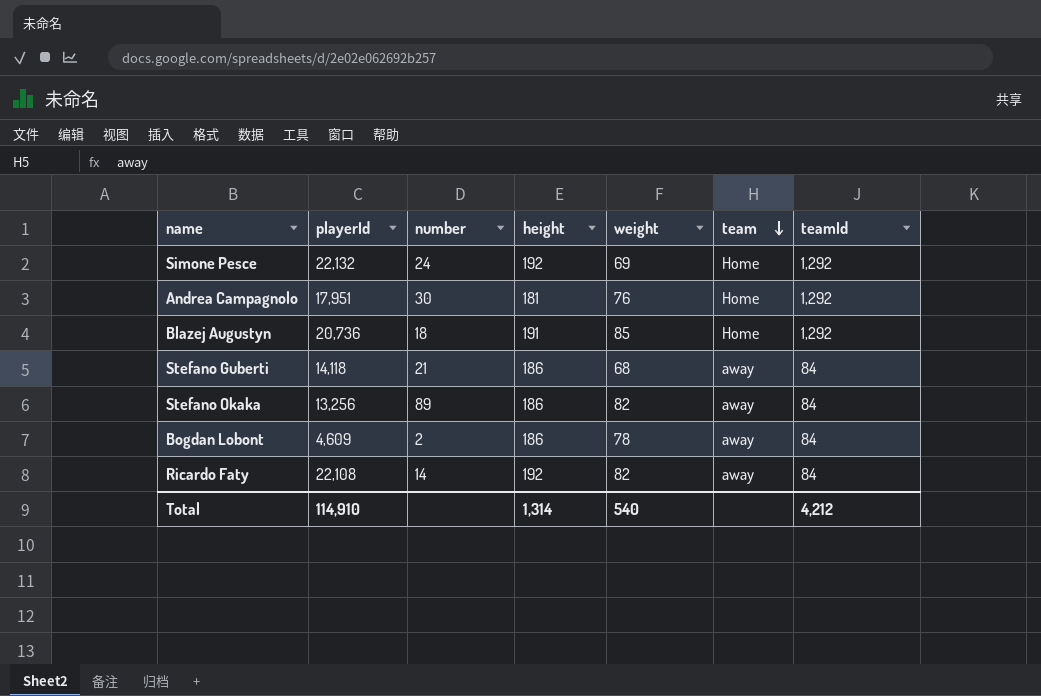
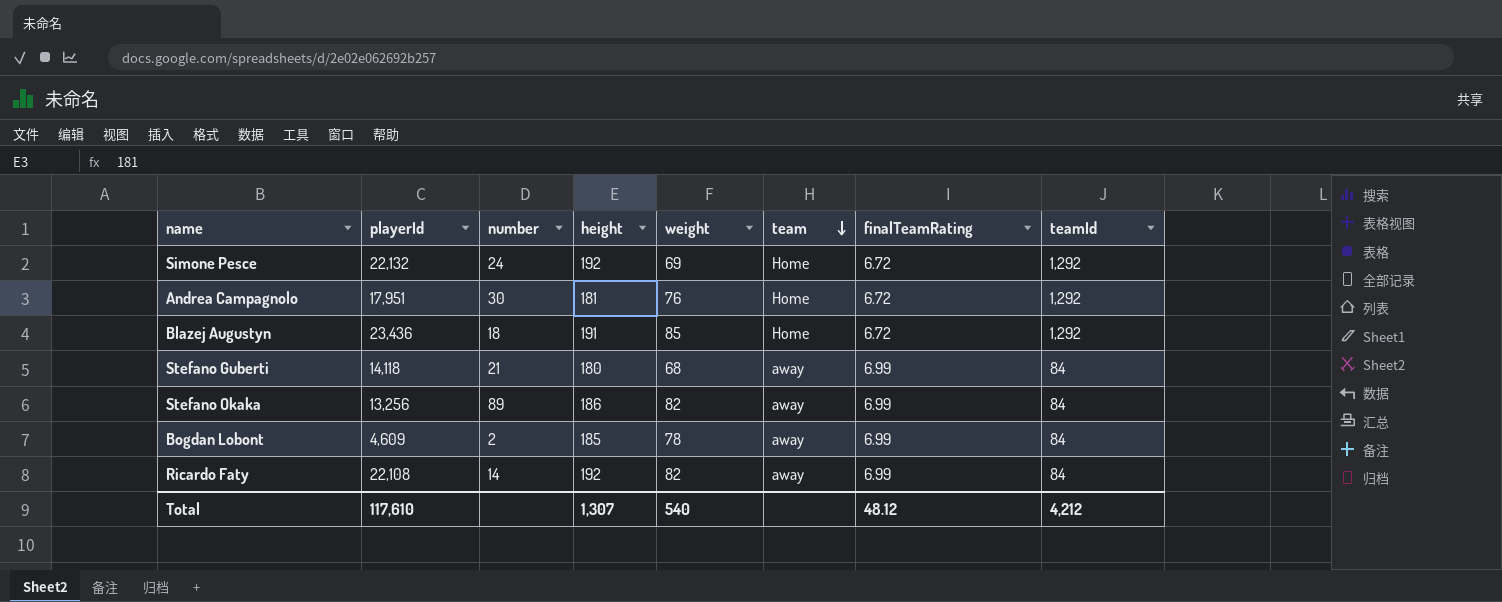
column finalTeamRating | position: none -> 7
Blazej Augustyn | playerId: 20,736 -> 23,436
Stefano Guberti | height: 186 -> 180
Bogdan Lobont | height: 186 -> 185
Total | playerId: 114,910 -> 117,610
Total | height: 1,314 -> 1,307

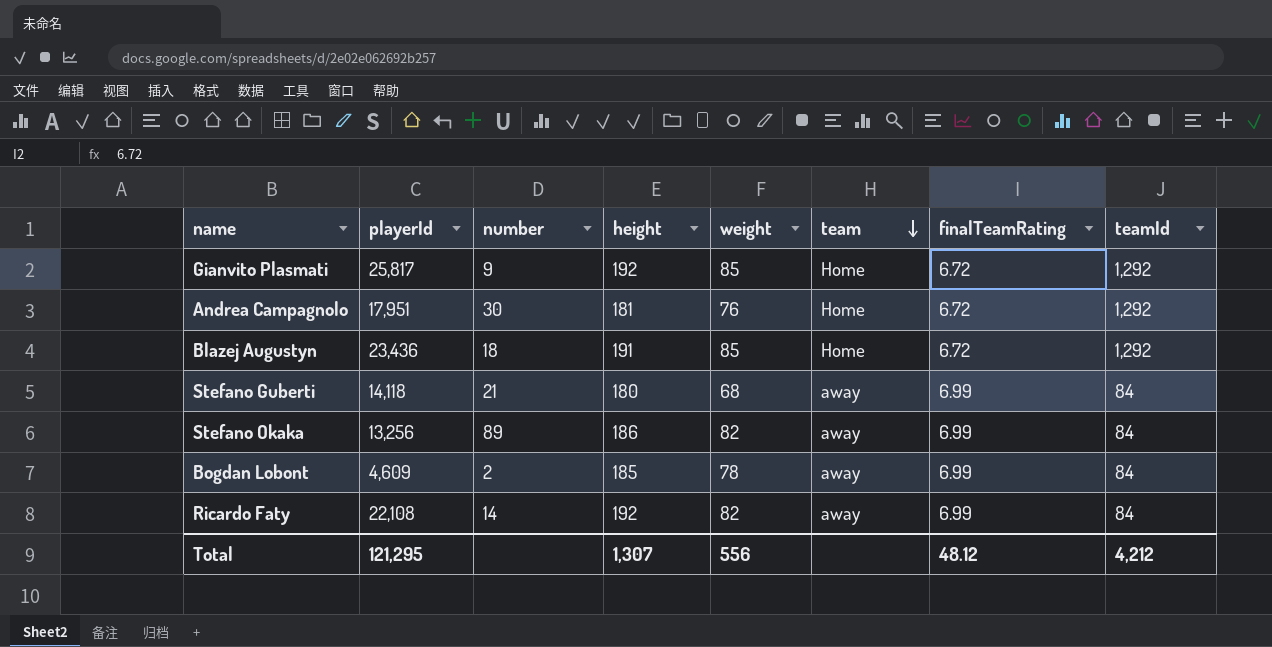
row Simone Pesce: 22,132 | 24 | 192 | 69 | Home | 6.72 | 1,292 -> none
row Gianvito Plasmati: none -> 25,817 | 9 | 192 | 85 | Home | 6.72 | 1,292
Total | playerId: 117,610 -> 121,295
Total | weight: 540 -> 556

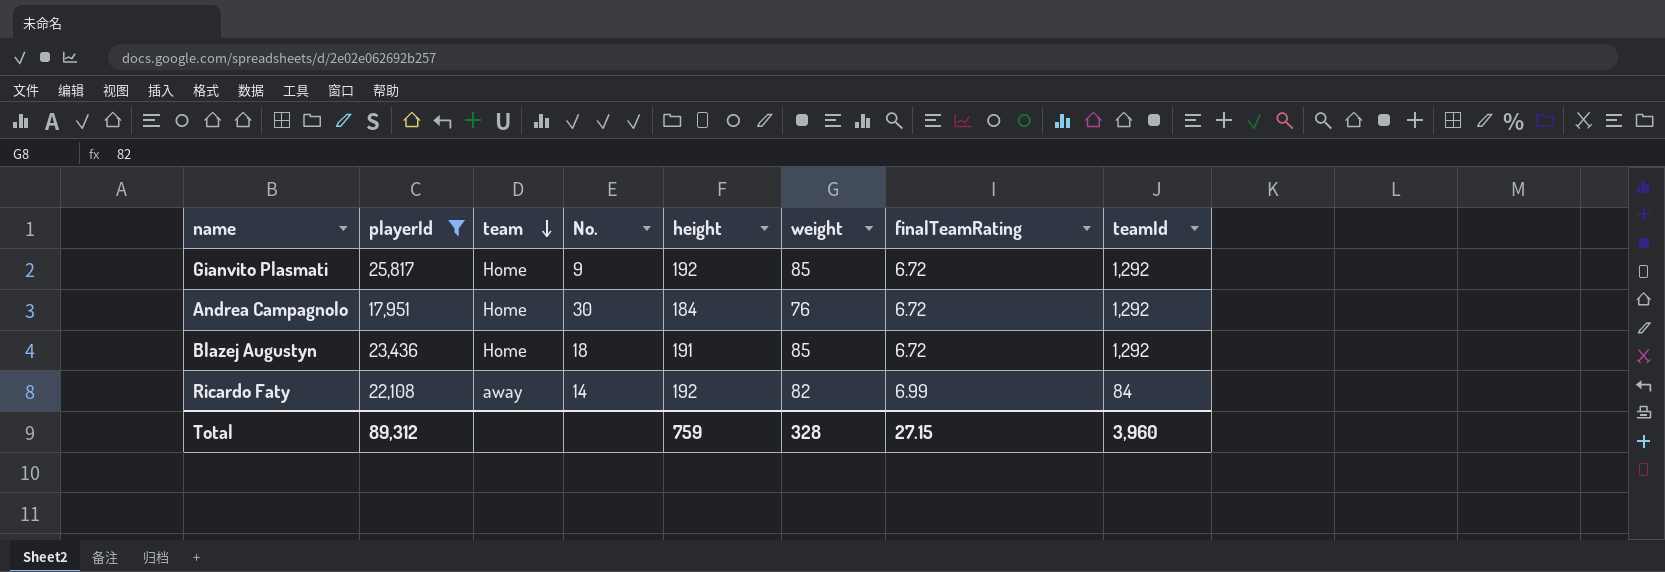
filter: none -> playerId >= 17,951
column team | position: 6 -> 3
column name: number -> No.
Andrea Campagnolo | height: 181 -> 184
Total | playerId: 121,295 -> 89,312
Total | height: 1,307 -> 759
Total | weight: 556 -> 328
Total | finalTeamRating: 48.12 -> 27.15
Total | teamId: 4,212 -> 3,960

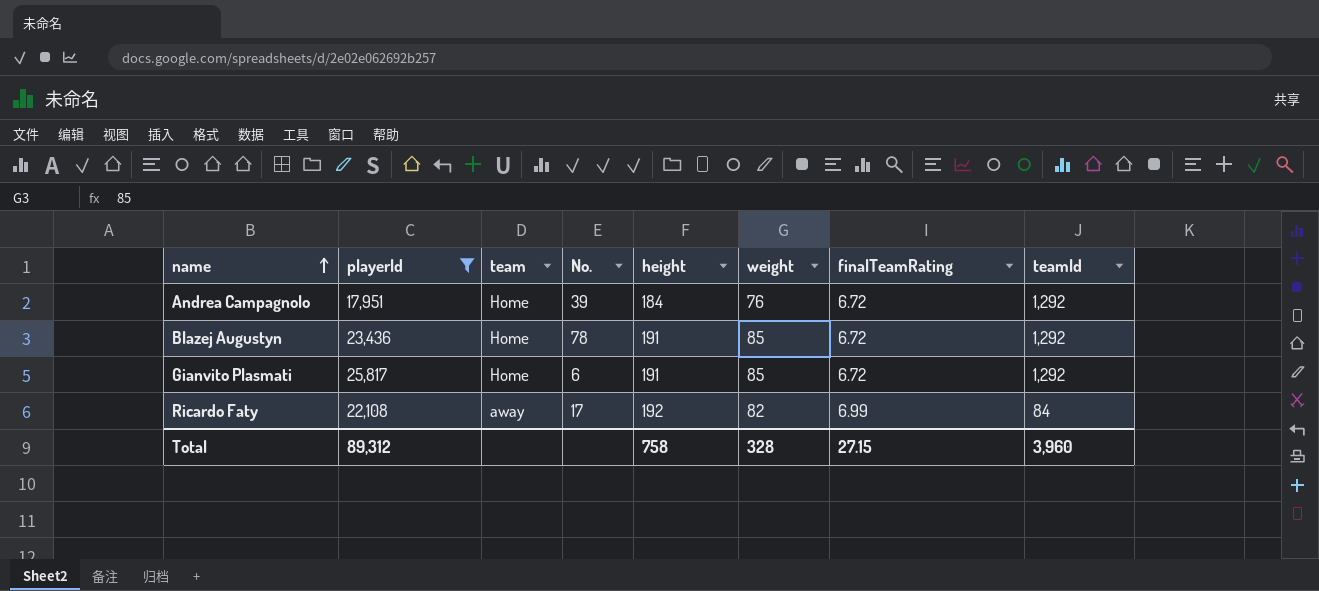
row order: team descending -> name ascending
Andrea Campagnolo | No.: 30 -> 39
Blazej Augustyn | No.: 18 -> 78
Gianvito Plasmati | No.: 9 -> 6
Gianvito Plasmati | height: 192 -> 191
Ricardo Faty | No.: 14 -> 17
Total | height: 759 -> 758

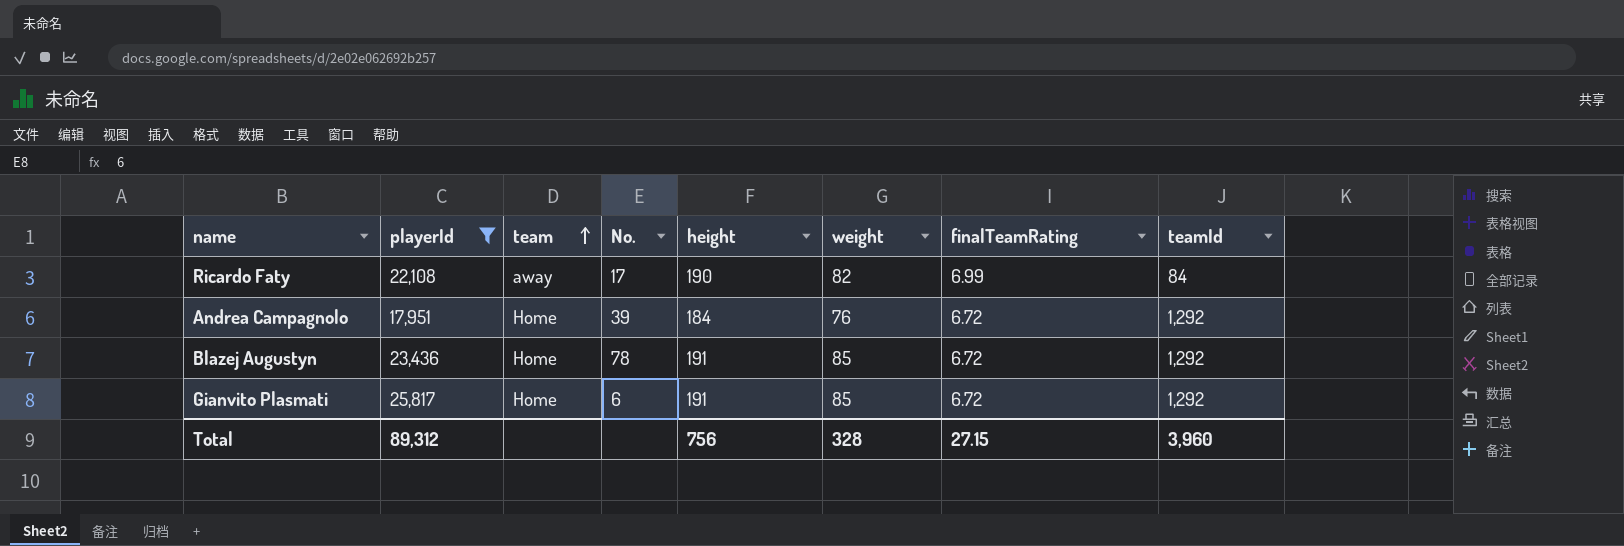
row order: name ascending -> team ascending
Ricardo Faty | height: 192 -> 190
Total | height: 758 -> 756

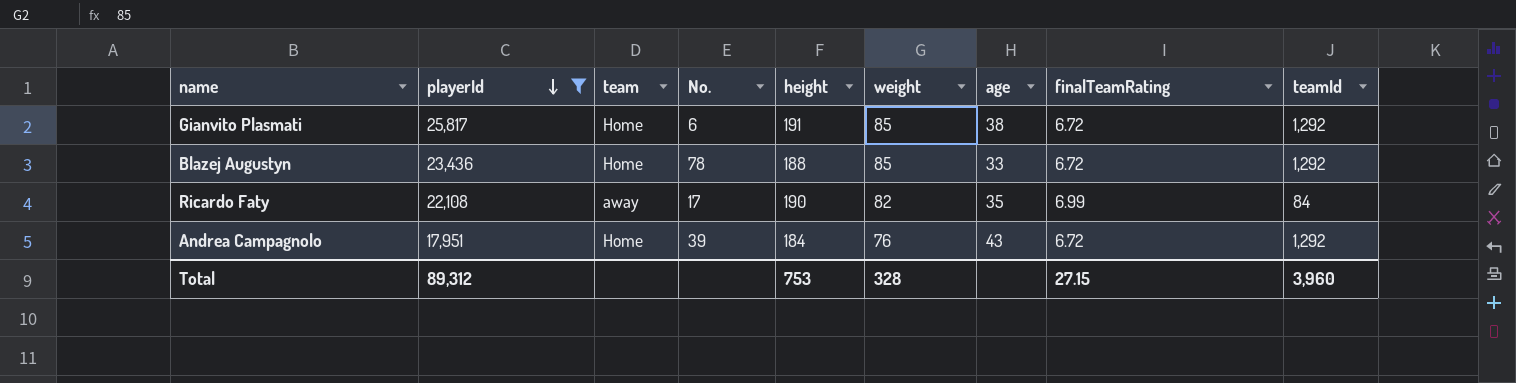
row order: team ascending -> playerId descending
column age | position: none -> 7
Blazej Augustyn | height: 191 -> 188
Total | height: 756 -> 753

